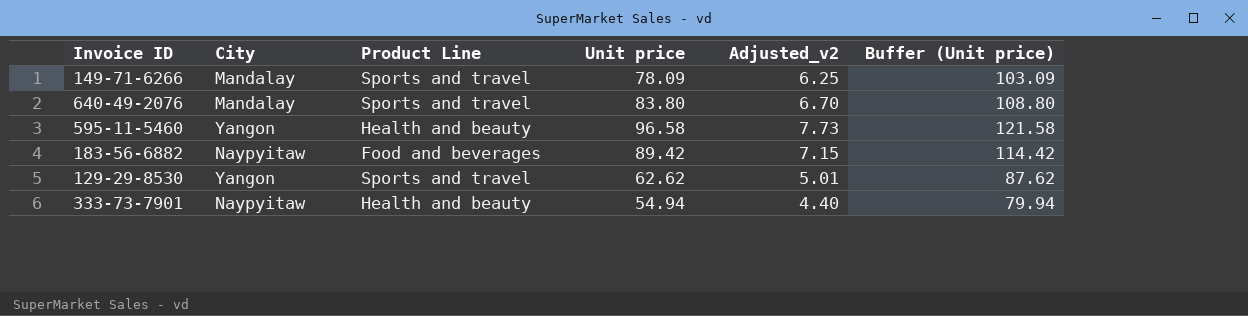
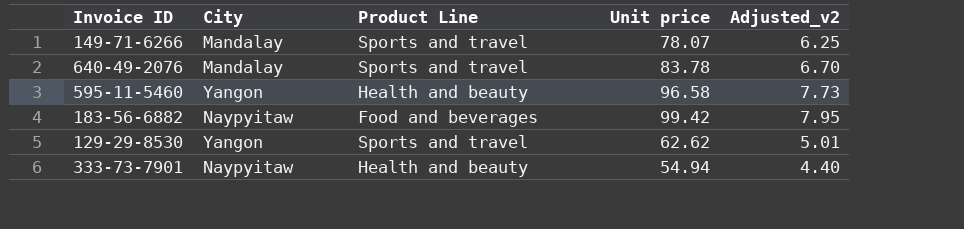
column Buffer (Unit price) | formula: [Unit price] + 25 -> none
149-71-6266 | Unit price: 78.09 -> 78.07
640-49-2076 | Unit price: 83.80 -> 83.78
183-56-6882 | Unit price: 89.42 -> 99.42
183-56-6882 | Adjusted_v2: 7.15 -> 7.95

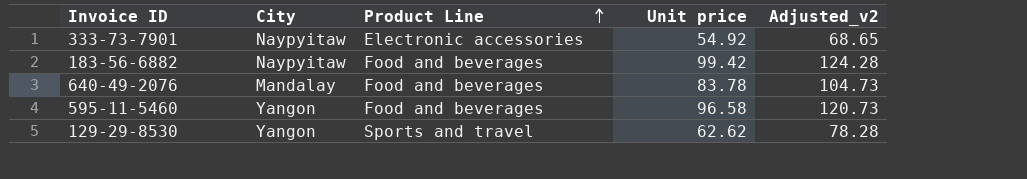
row order: none -> Product Line ascending
column Adjusted_v2 | formula: [Unit price] * 0.08 -> [Unit price] * 1.25
row 149-71-6266: Mandalay | Sports and travel | 78.07 | 6.25 -> none
333-73-7901 | Product Line: Health and beauty -> Electronic accessories
333-73-7901 | Unit price: 54.94 -> 54.92
640-49-2076 | Product Line: Sports and travel -> Food and beverages
595-11-5460 | Product Line: Health and beauty -> Food and beverages

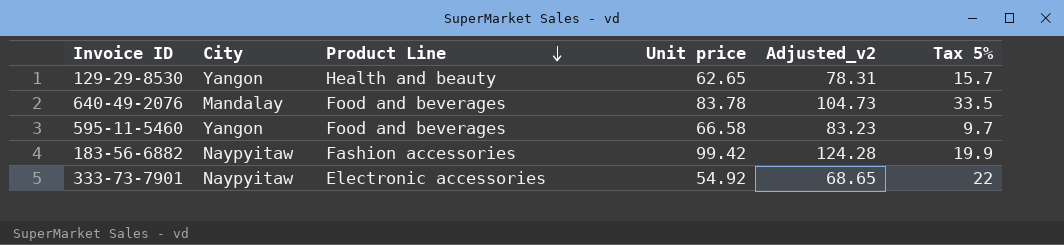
row order: Product Line ascending -> Product Line descending
column Tax 5% | position: none -> 6
129-29-8530 | Product Line: Sports and travel -> Health and beauty
129-29-8530 | Unit price: 62.62 -> 62.65
129-29-8530 | Adjusted_v2: 78.28 -> 78.31
595-11-5460 | Unit price: 96.58 -> 66.58
595-11-5460 | Adjusted_v2: 120.73 -> 83.23
183-56-6882 | Product Line: Food and beverages -> Fashion accessories

